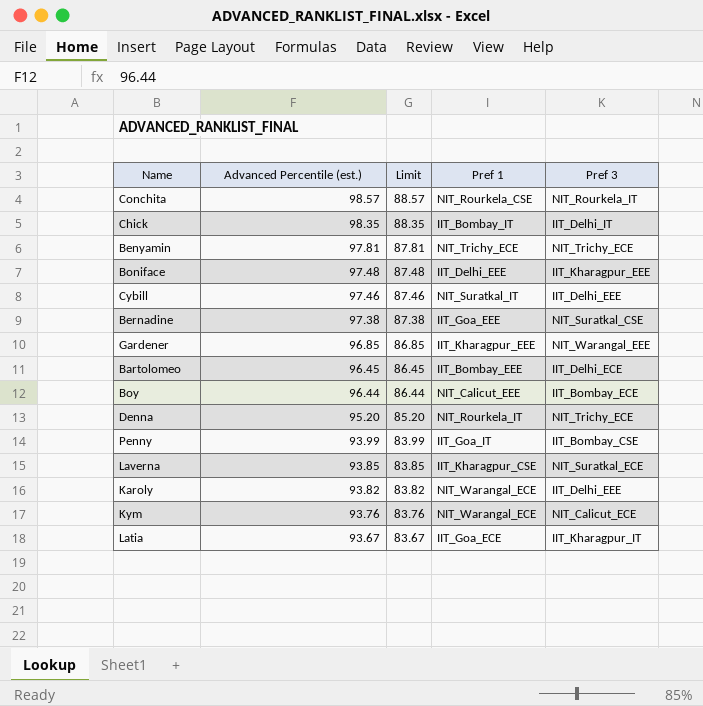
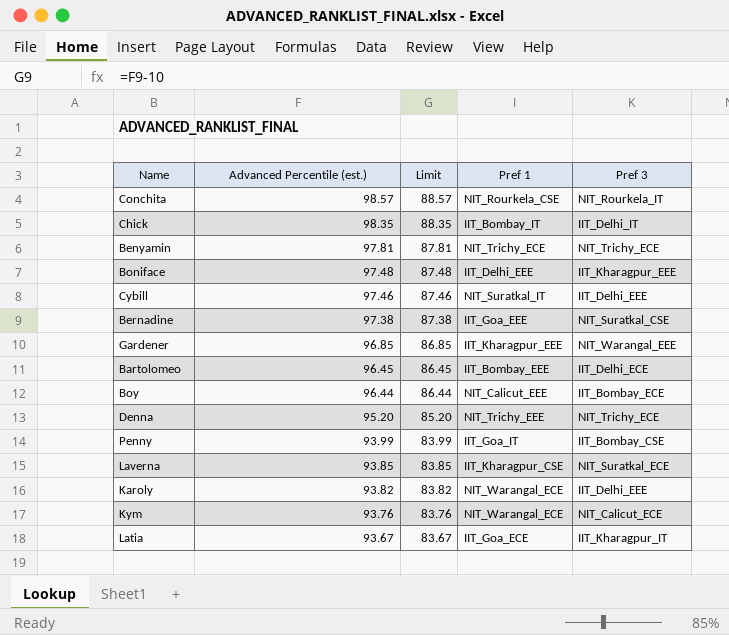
Denna | Pref 1: NIT_Rourkela_IT -> NIT_Trichy_EEE

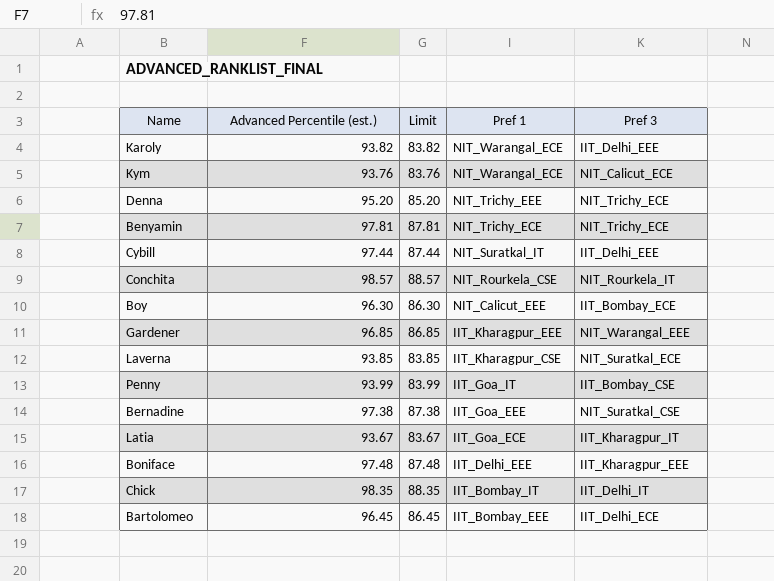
row order: Advanced Percentile (est.) descending -> Pref 1 descending
Cybill | Advanced Percentile (est.): 97.46 -> 97.44
Cybill | Limit: 87.46 -> 87.44
Boy | Advanced Percentile (est.): 96.44 -> 96.30
Boy | Limit: 86.44 -> 86.30

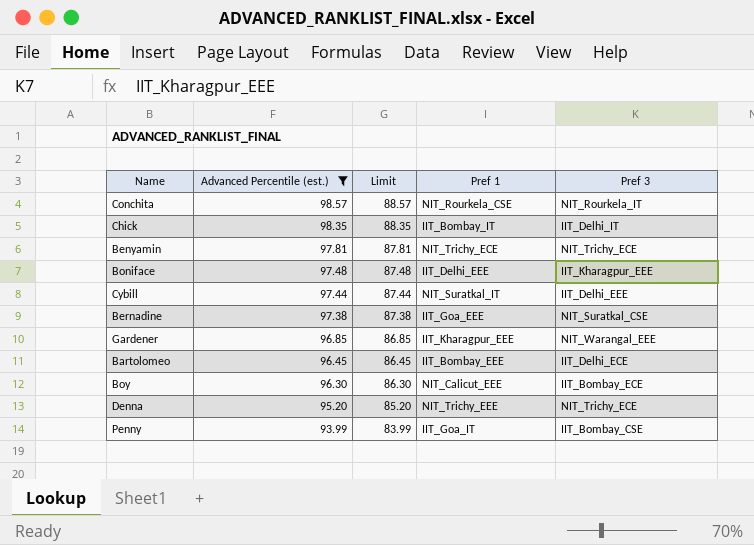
filter: none -> Advanced Percentile (est.) >= 93.99
row order: Pref 1 descending -> Advanced Percentile (est.) descending

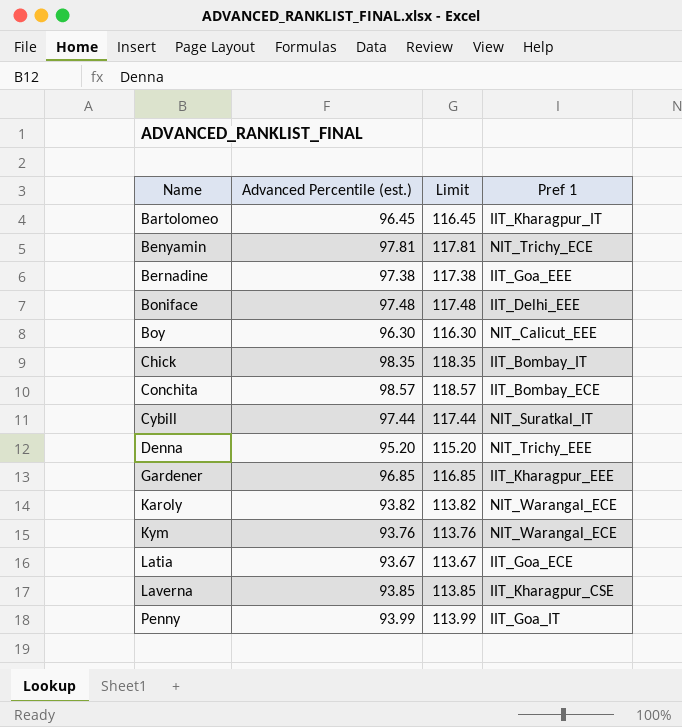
filter: Advanced Percentile (est.) >= 93.99 -> none
row order: Advanced Percentile (est.) descending -> Name ascending
column Pref 3 | position: 5 -> none
column Limit | formula: [Advanced Percentile (est.)] - 10 -> [Advanced Percentile (est.)] + 20
Bartolomeo | Pref 1: IIT_Bombay_EEE -> IIT_Kharagpur_IT
Conchita | Pref 1: NIT_Rourkela_CSE -> IIT_Bombay_ECE

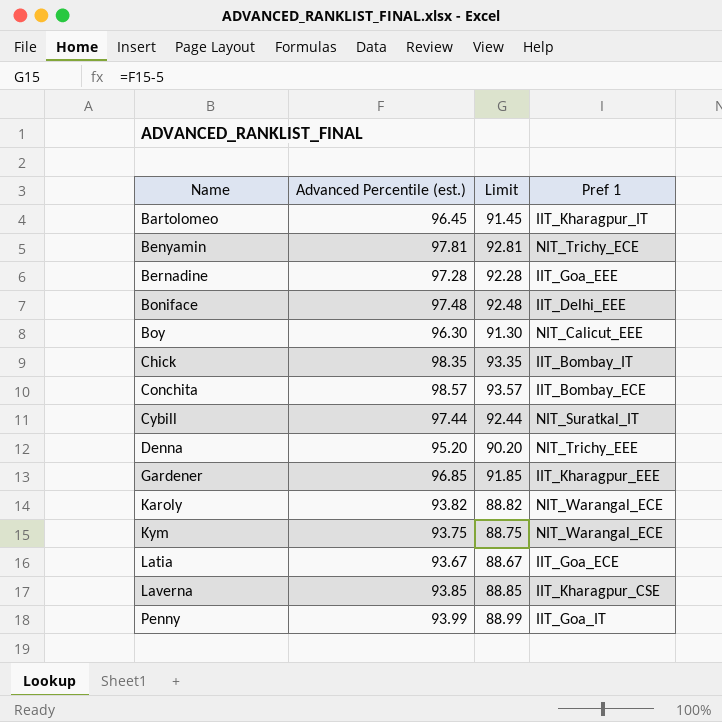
column Limit | formula: [Advanced Percentile (est.)] + 20 -> [Advanced Percentile (est.)] - 5
Bernadine | Advanced Percentile (est.): 97.38 -> 97.28
Kym | Advanced Percentile (est.): 93.76 -> 93.75

